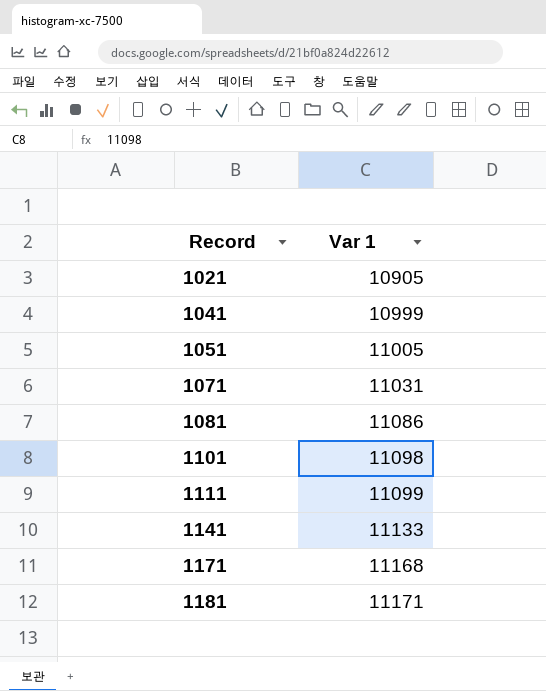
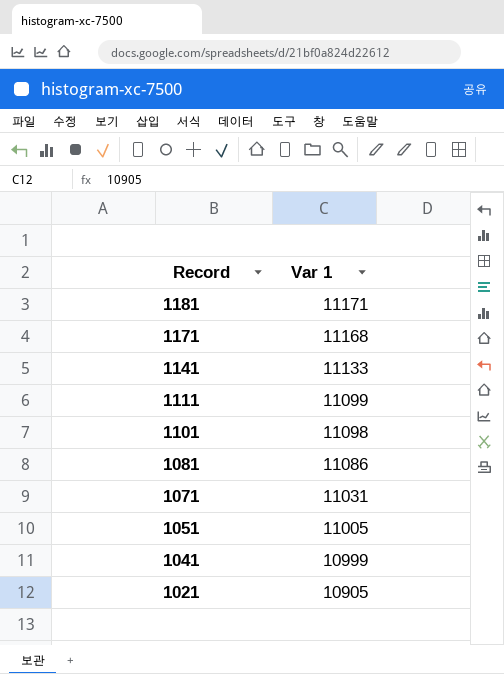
row order: Record ascending -> Record descending

